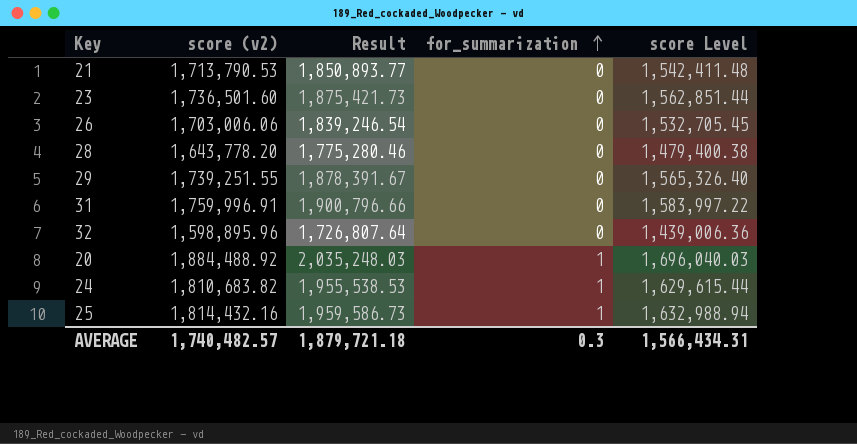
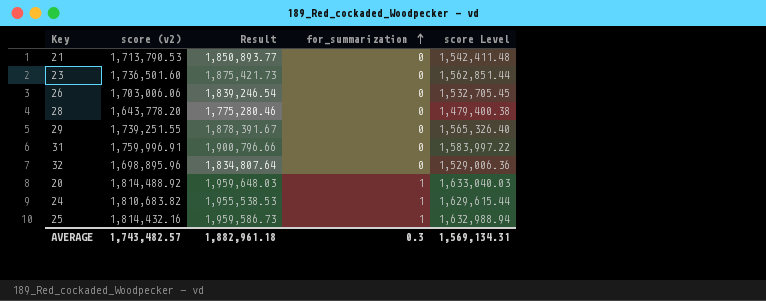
32 | score (v2): 1,598,895.96 -> 1,698,895.96
32 | Result: 1,726,807.64 -> 1,834,807.64
32 | score Level: 1,439,006.36 -> 1,529,006.36
20 | score (v2): 1,884,488.92 -> 1,814,488.92
20 | Result: 2,035,248.03 -> 1,959,648.03
20 | score Level: 1,696,040.03 -> 1,633,040.03
AVERAGE | score (v2): 1,740,482.57 -> 1,743,482.57
AVERAGE | Result: 1,879,721.18 -> 1,882,961.18
AVERAGE | score Level: 1,566,434.31 -> 1,569,134.31

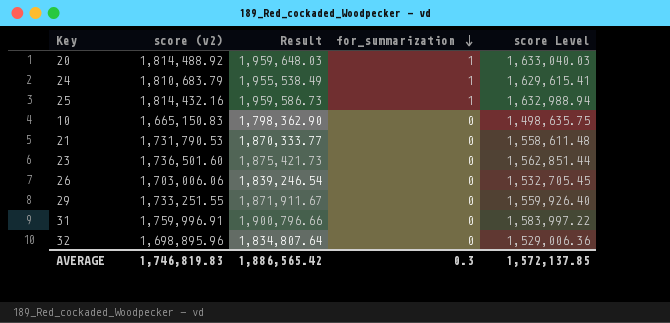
row order: for_summarization ascending -> for_summarization descending
row 28: 1,643,778.20 | 1,775,280.46 | 0 | 1,479,400.38 -> none
24 | score (v2): 1,810,683.82 -> 1,810,683.79
24 | Result: 1,955,538.53 -> 1,955,538.49
24 | score Level: 1,629,615.44 -> 1,629,615.41
row 10: none -> 1,665,150.83 | 1,798,362.90 | 0 | 1,498,635.75
21 | score (v2): 1,713,790.53 -> 1,731,790.53
21 | Result: 1,850,893.77 -> 1,870,333.77
21 | score Level: 1,542,411.48 -> 1,558,611.48
29 | score (v2): 1,739,251.55 -> 1,733,251.55
29 | Result: 1,878,391.67 -> 1,871,911.67
29 | score Level: 1,565,326.40 -> 1,559,926.40
AVERAGE | score (v2): 1,743,482.57 -> 1,746,819.83
AVERAGE | Result: 1,882,961.18 -> 1,886,565.42
AVERAGE | score Level: 1,569,134.31 -> 1,572,137.85

